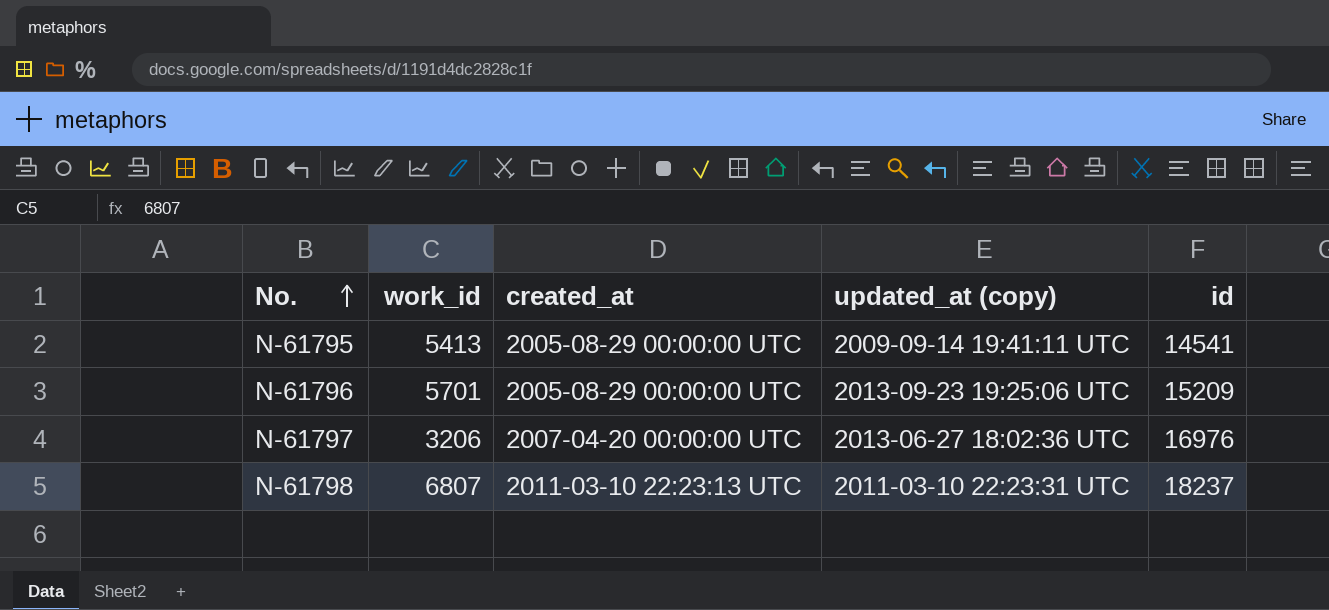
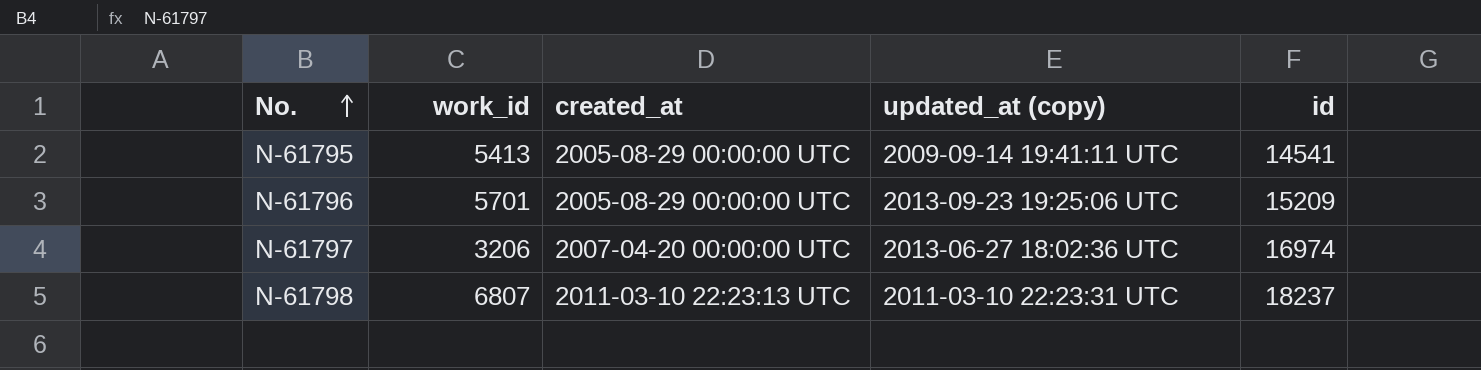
N-61797 | id: 16976 -> 16974

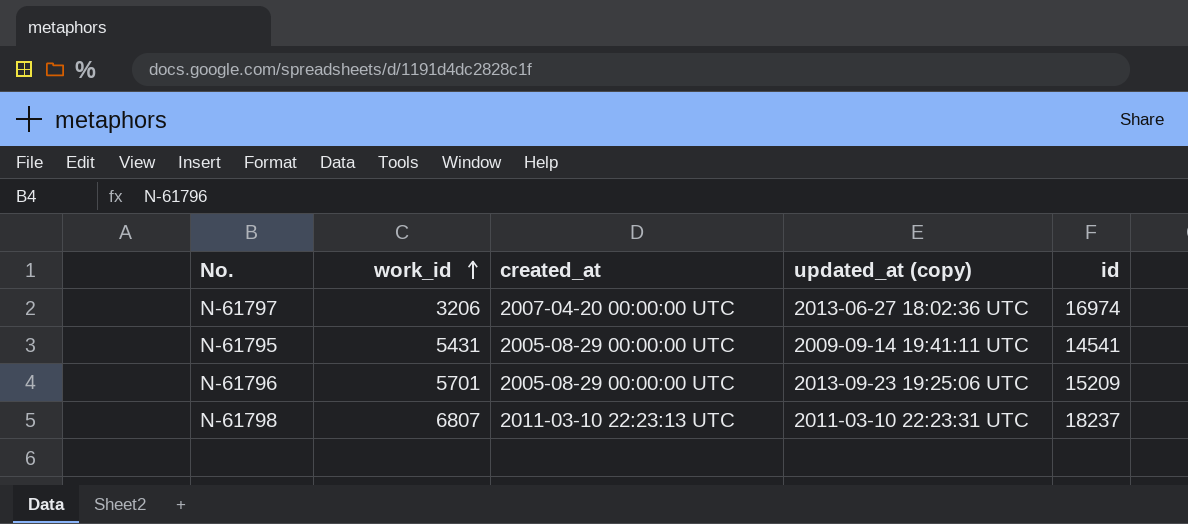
row order: No. ascending -> work_id ascending
N-61795 | work_id: 5413 -> 5431

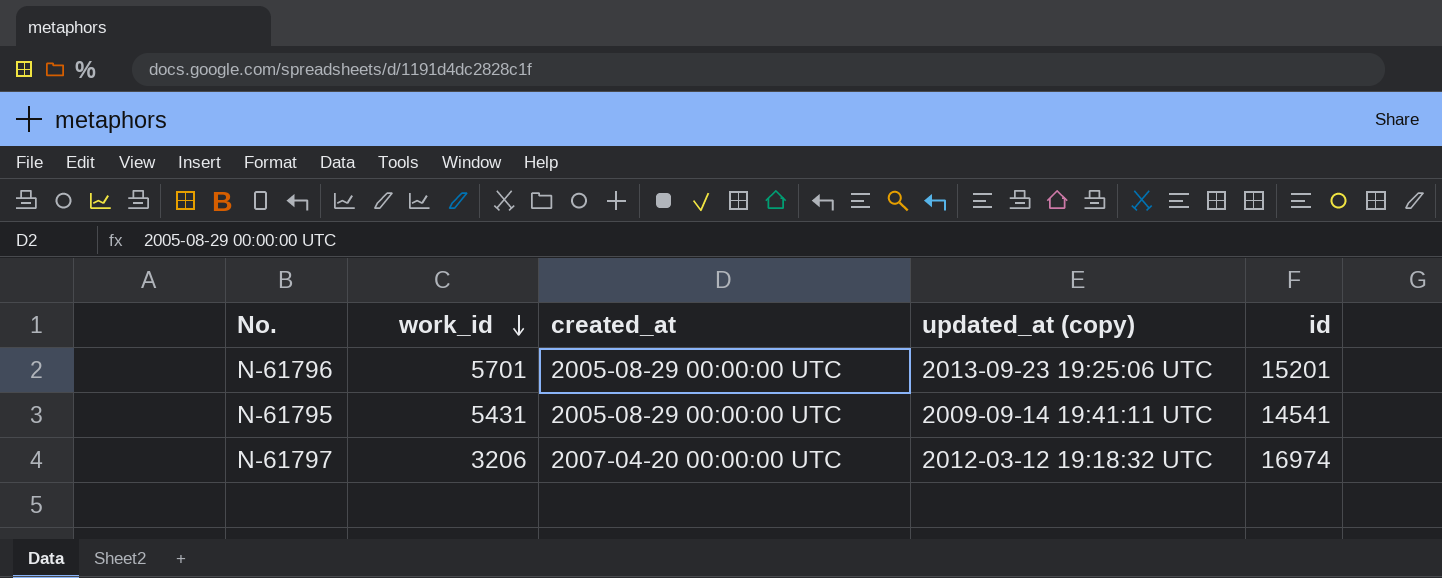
row order: work_id ascending -> work_id descending
row N-61798: 6807 | 2011-03-10 22:23:13 UTC | 2011-03-10 22:23:31 UTC | 18237 -> none
N-61796 | id: 15209 -> 15201
N-61797 | updated_at (copy): 2013-06-27 18:02:36 UTC -> 2012-03-12 19:18:32 UTC

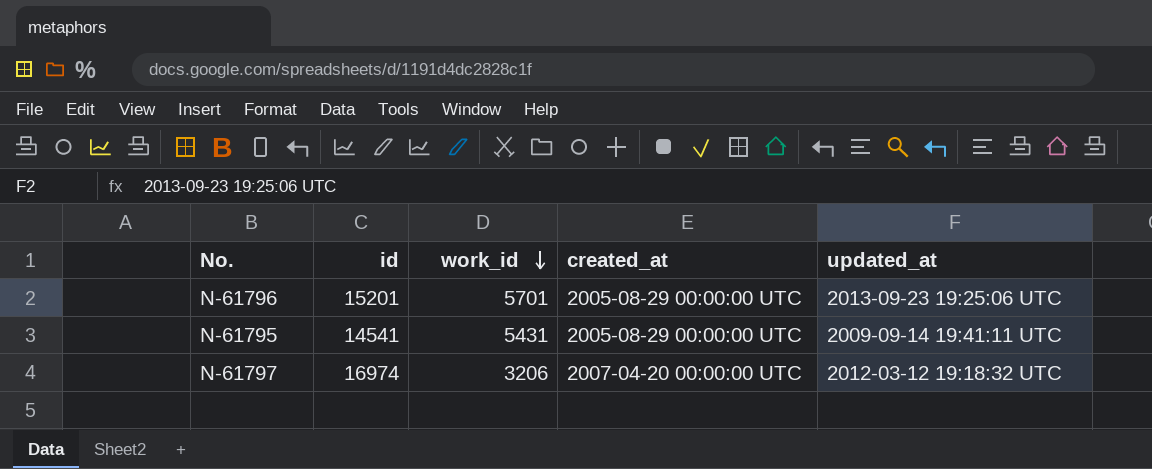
column id | position: 5 -> 2
column name: updated_at (copy) -> updated_at

